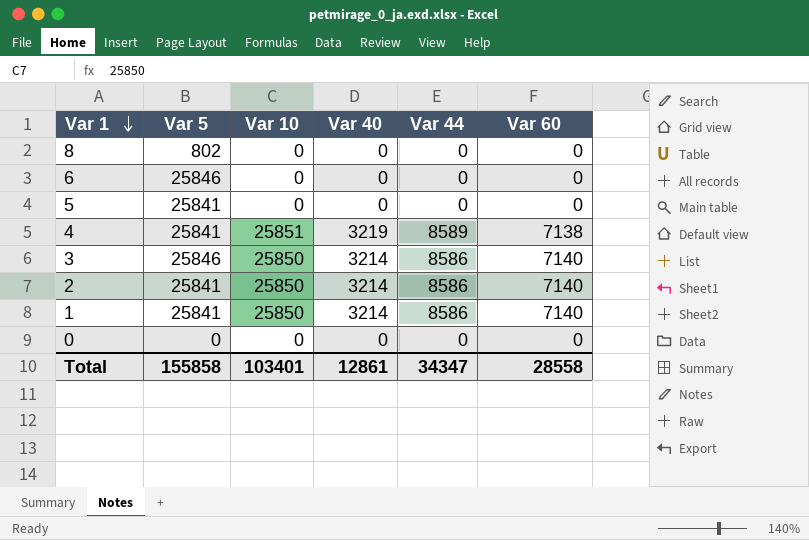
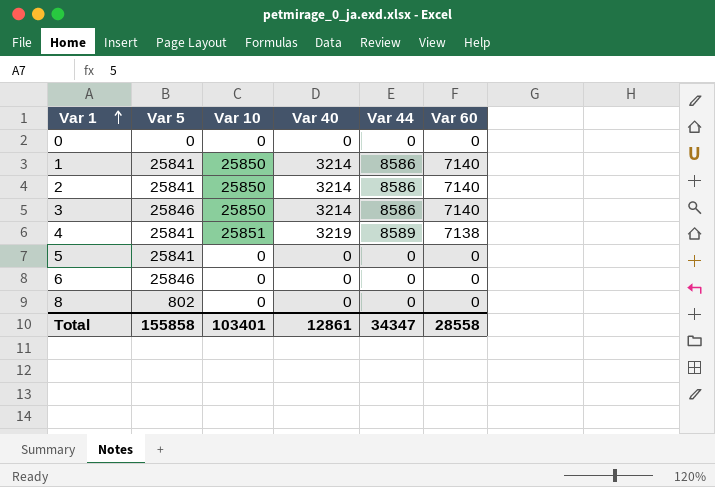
row order: Var 1 descending -> Var 1 ascending

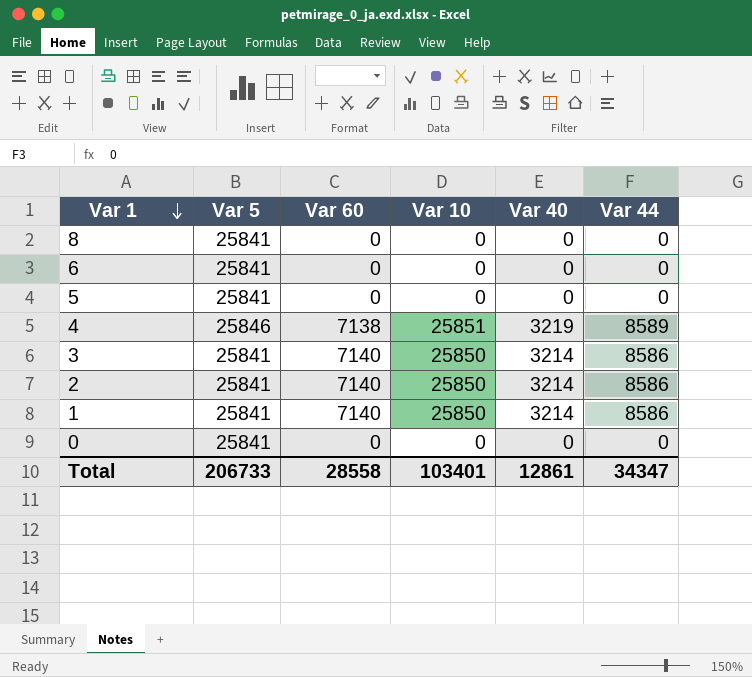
row order: Var 1 ascending -> Var 1 descending
column Var 60 | position: 6 -> 3
8 | Var 5: 802 -> 25841
6 | Var 5: 25846 -> 25841
4 | Var 5: 25841 -> 25846
3 | Var 5: 25846 -> 25841
0 | Var 5: 0 -> 25841
Total | Var 5: 155858 -> 206733

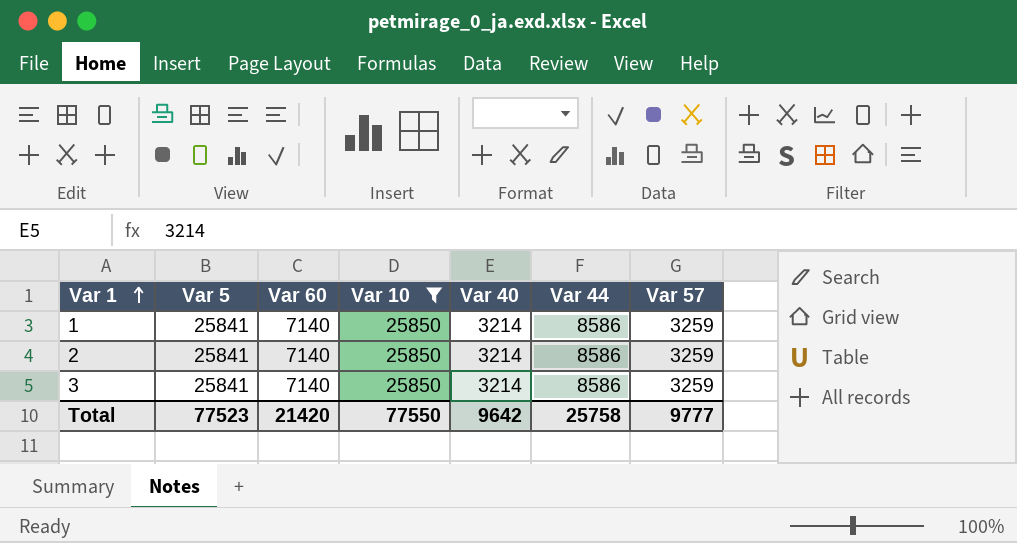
filter: none -> Var 10 = 25850
row order: Var 1 descending -> Var 1 ascending
column Var 57 | position: none -> 7
Total | Var 5: 206733 -> 77523
Total | Var 60: 28558 -> 21420
Total | Var 10: 103401 -> 77550
Total | Var 40: 12861 -> 9642
Total | Var 44: 34347 -> 25758

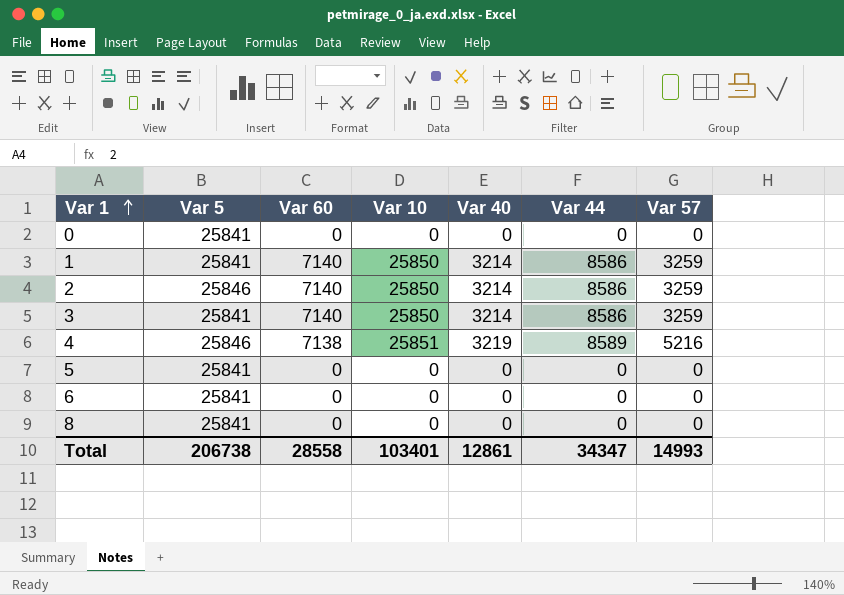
filter: Var 10 = 25850 -> none
2 | Var 5: 25841 -> 25846
Total | Var 5: 77523 -> 206738
Total | Var 60: 21420 -> 28558
Total | Var 10: 77550 -> 103401
Total | Var 40: 9642 -> 12861
Total | Var 44: 25758 -> 34347
Total | Var 57: 9777 -> 14993

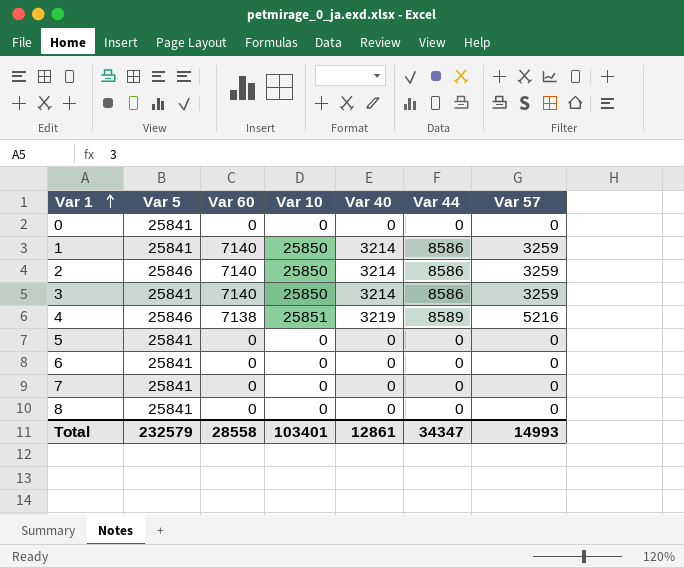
row 7: none -> 25841 | 0 | 0 | 0 | 0 | 0
Total | Var 5: 206738 -> 232579

